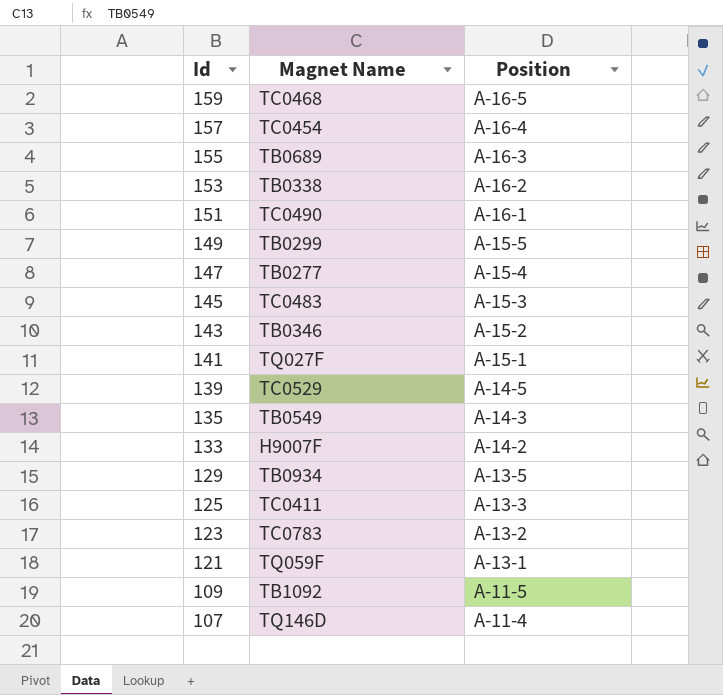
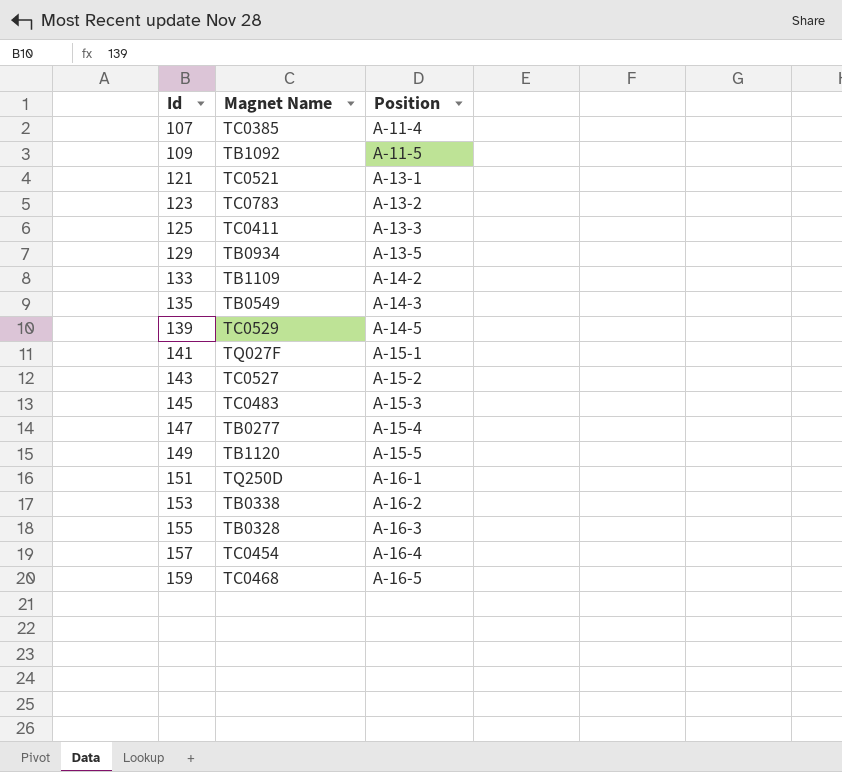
row order: Id descending -> Id ascending
107 | Magnet Name: TQ146D -> TC0385
121 | Magnet Name: TQ059F -> TC0521
133 | Magnet Name: H9007F -> TB1109
143 | Magnet Name: TB0346 -> TC0527
149 | Magnet Name: TB0299 -> TB1120
151 | Magnet Name: TC0490 -> TQ250D
155 | Magnet Name: TB0689 -> TB0328

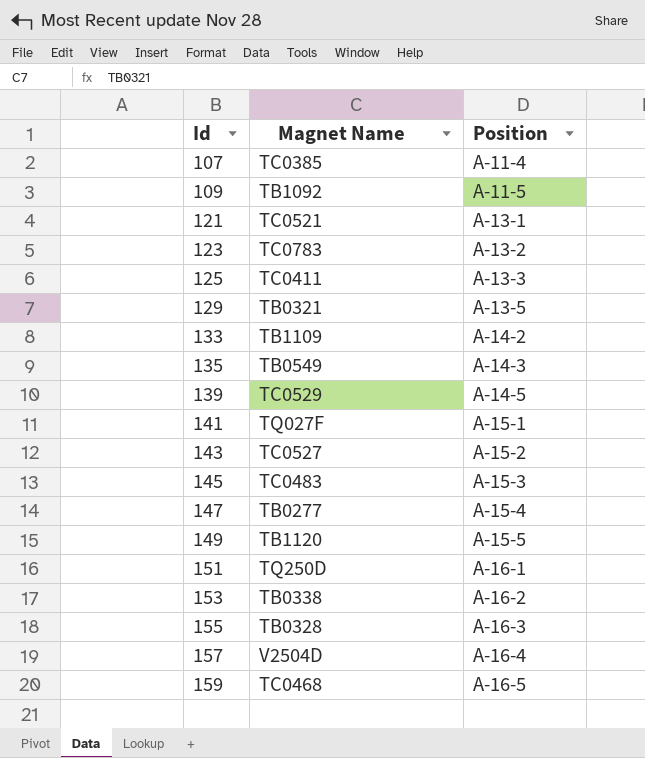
129 | Magnet Name: TB0934 -> TB0321
157 | Magnet Name: TC0454 -> V2504D

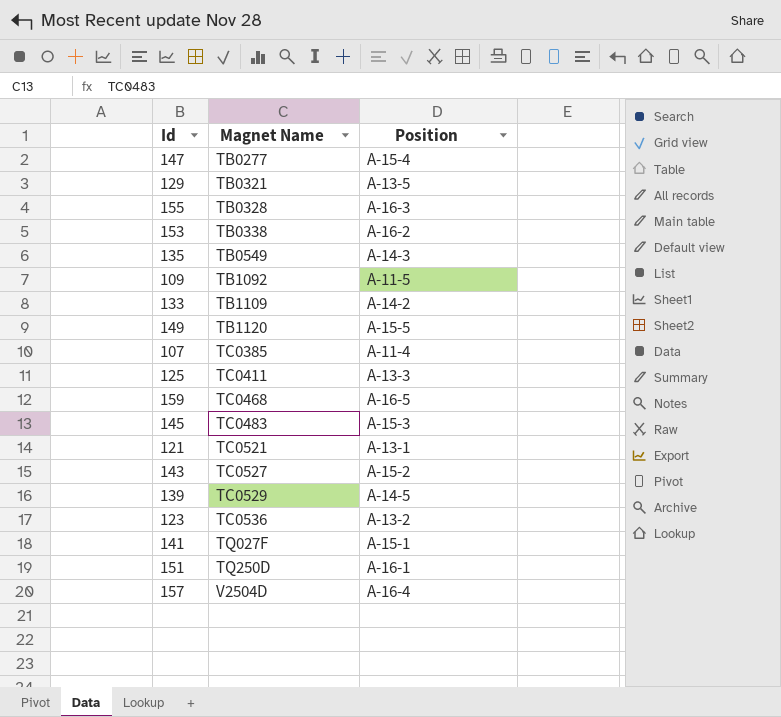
row order: Id ascending -> Magnet Name ascending
123 | Magnet Name: TC0783 -> TC0536

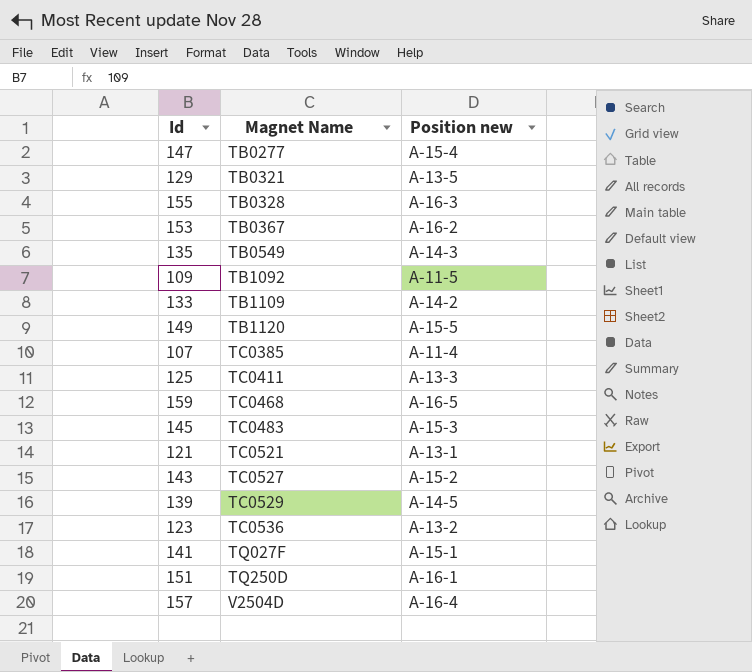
column name: Position -> Position new
153 | Magnet Name: TB0338 -> TB0367

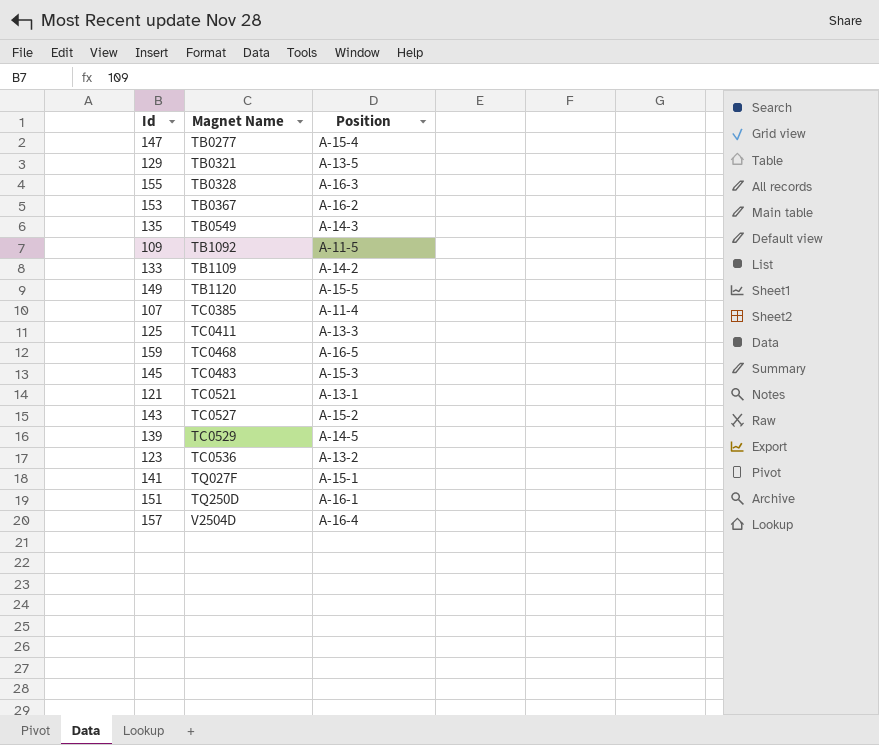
column name: Position new -> Position

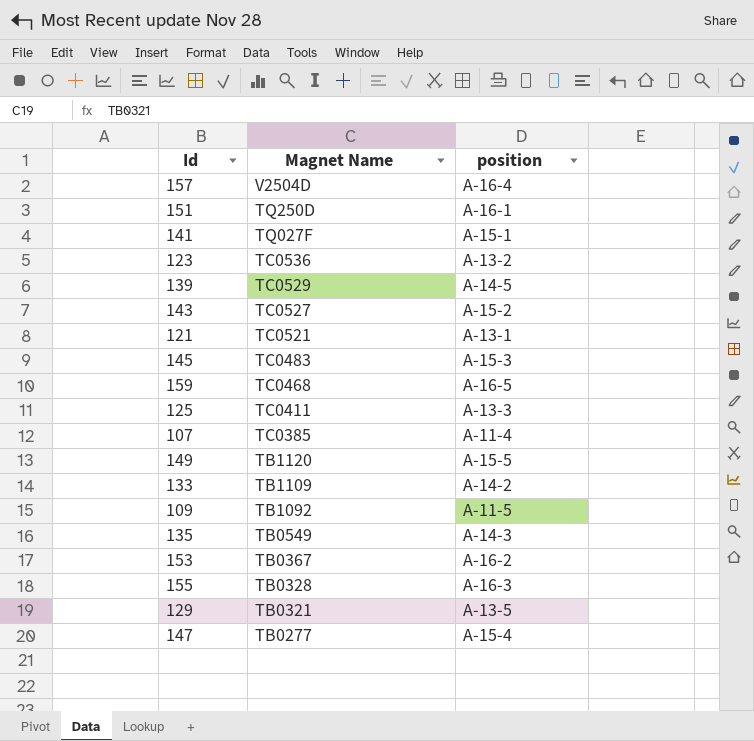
row order: Magnet Name ascending -> Magnet Name descending
column name: Position -> position

